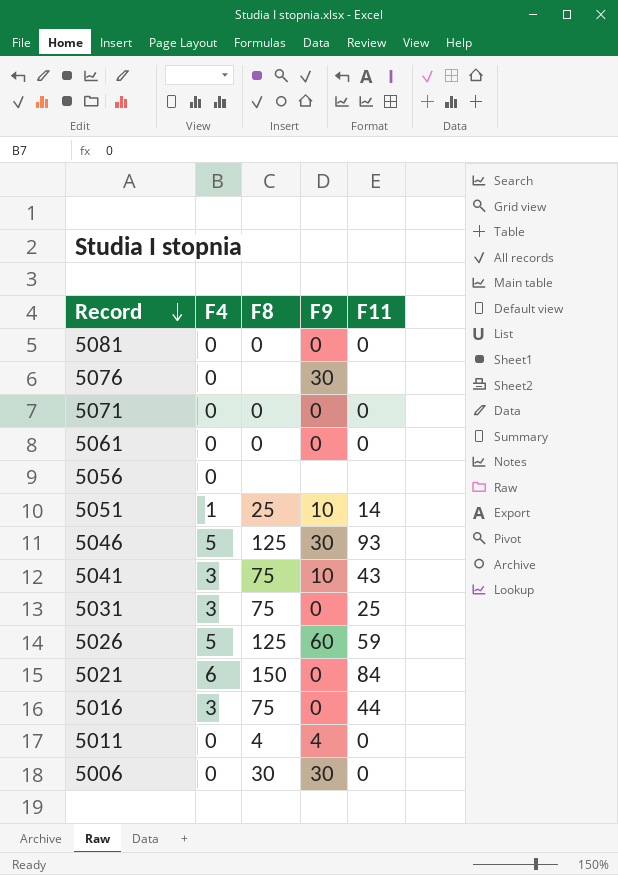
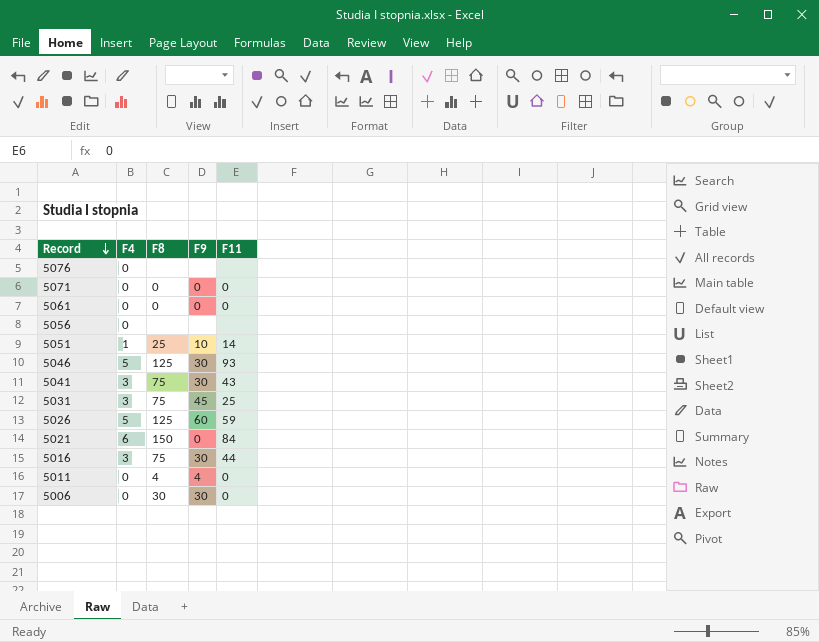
row 5081: 0 | 0 | 0 | 0 -> none
5076 | F9: 30 -> none
5041 | F9: 10 -> 30
5031 | F9: 0 -> 45
5016 | F9: 0 -> 30

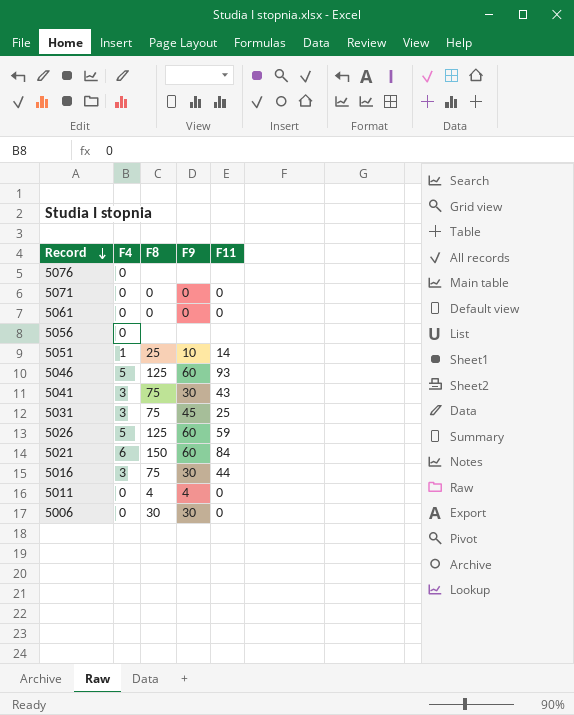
5046 | F9: 30 -> 60
5021 | F9: 0 -> 60

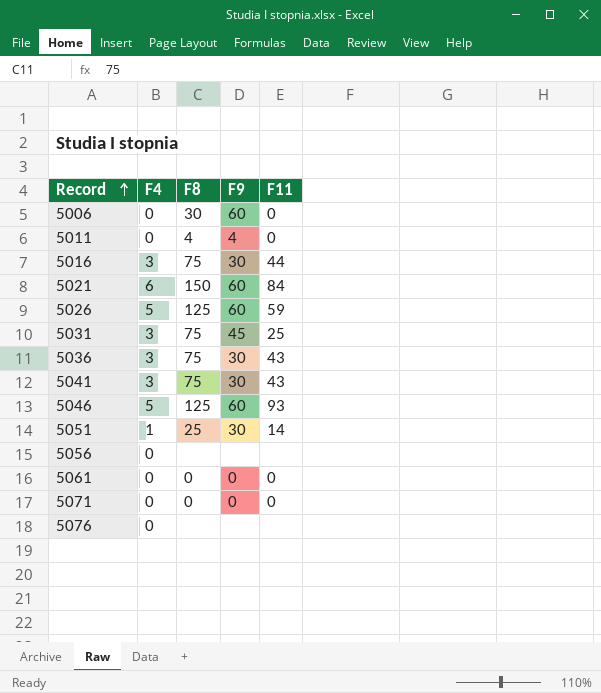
row order: Record descending -> Record ascending
5006 | F9: 30 -> 60
row 5036: none -> 3 | 75 | 30 | 43
5051 | F9: 10 -> 30

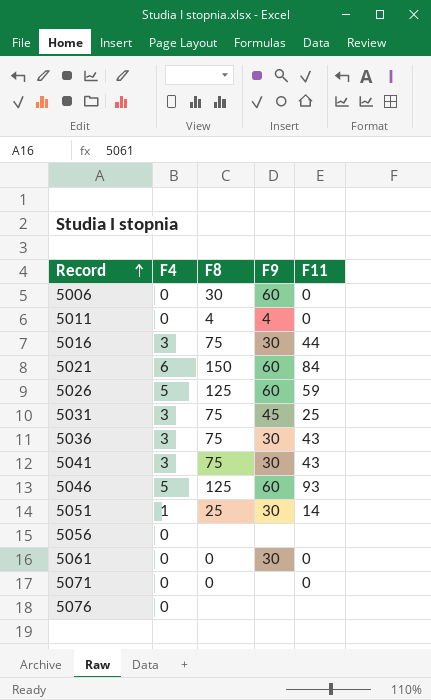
5061 | F9: 0 -> 30
5071 | F9: 0 -> none

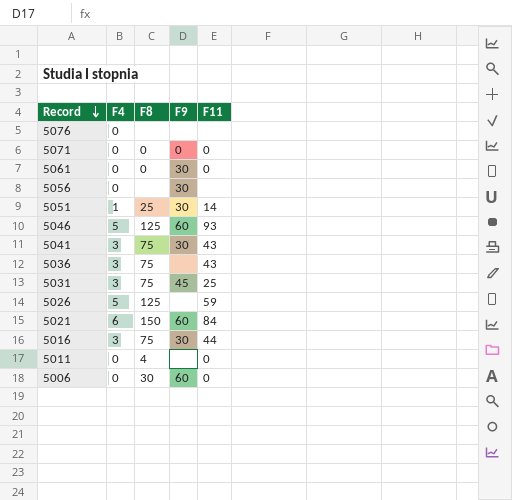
row order: Record ascending -> Record descending
5071 | F9: none -> 0
5056 | F9: none -> 30
5036 | F9: 30 -> none
5026 | F9: 60 -> none
5011 | F9: 4 -> none

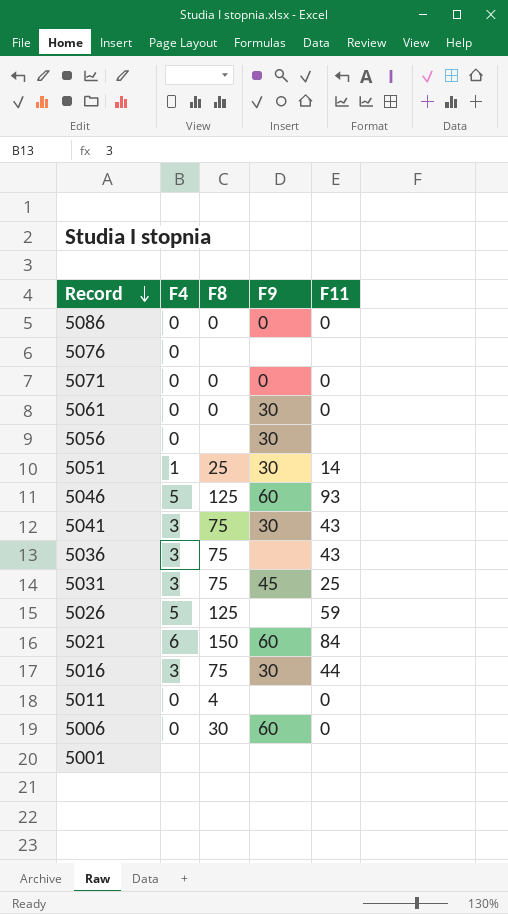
row 5086: none -> 0 | 0 | 0 | 0
row 5001: none -> none | none | none | none

